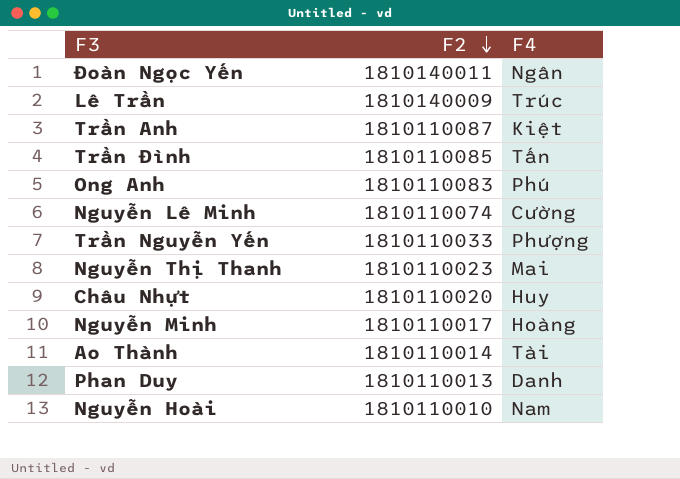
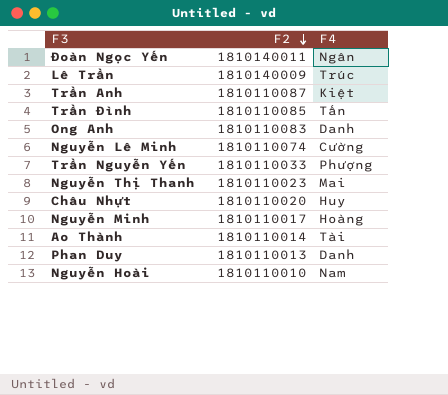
Ong Anh | F4: Phú -> Danh

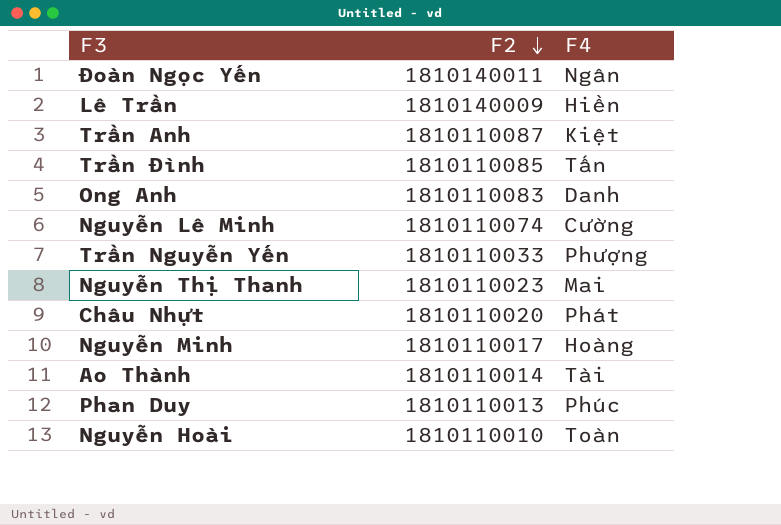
Lê Trần | F4: Trúc -> Hiền
Châu Nhựt | F4: Huy -> Phát
Phan Duy | F4: Danh -> Phúc
Nguyễn Hoài | F4: Nam -> Toàn

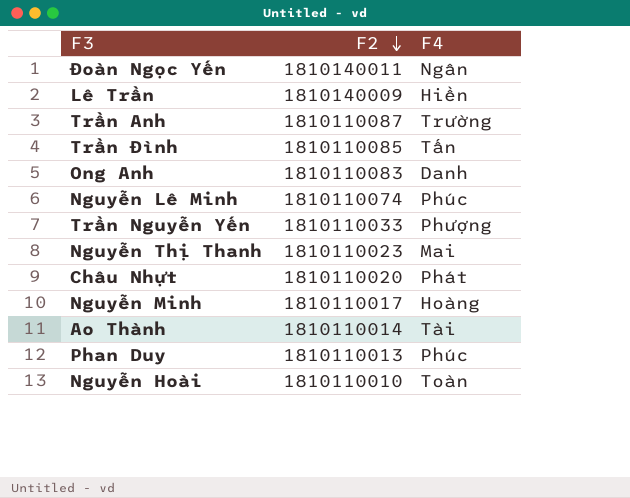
Trần Anh | F4: Kiệt -> Trường
Nguyễn Lê Minh | F4: Cường -> Phúc

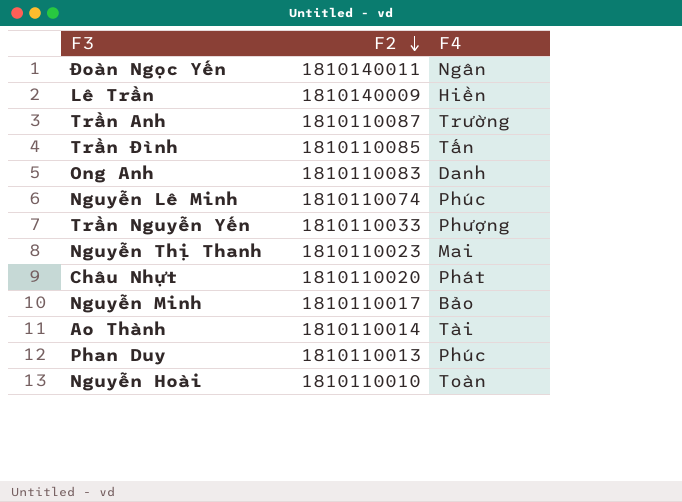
Nguyễn Minh | F4: Hoàng -> Bảo

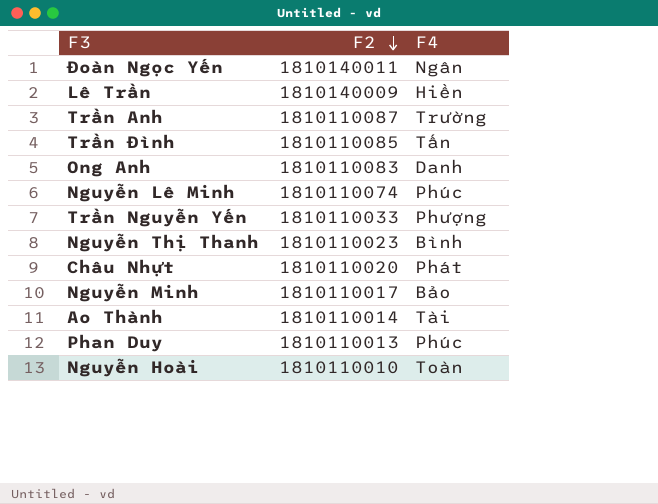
Nguyễn Thị Thanh | F4: Mai -> Bình

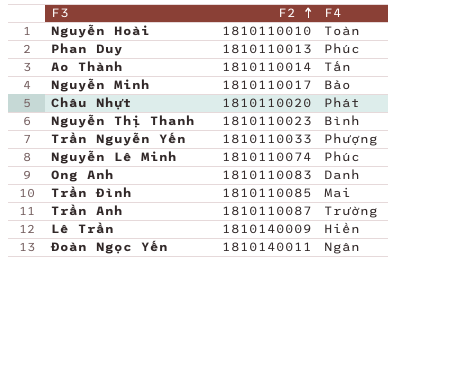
row order: F2 descending -> F2 ascending
Ao Thành | F4: Tài -> Tấn
Trần Đình | F4: Tấn -> Mai

